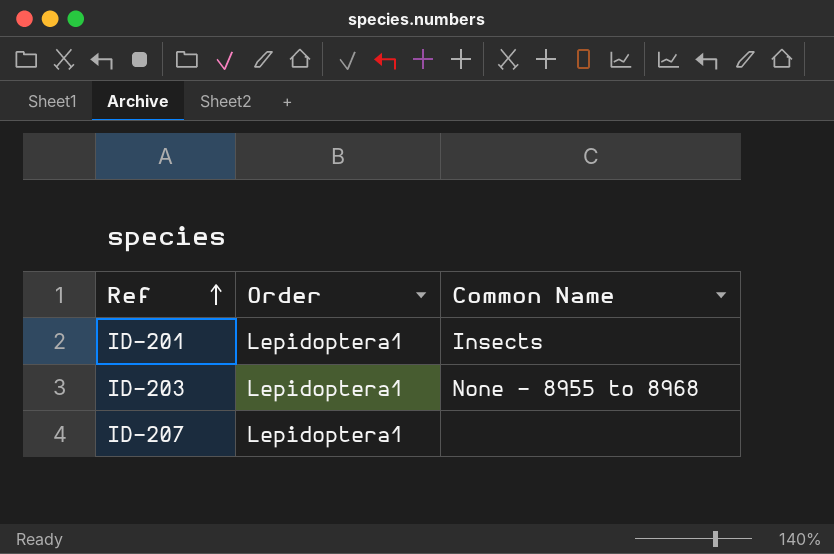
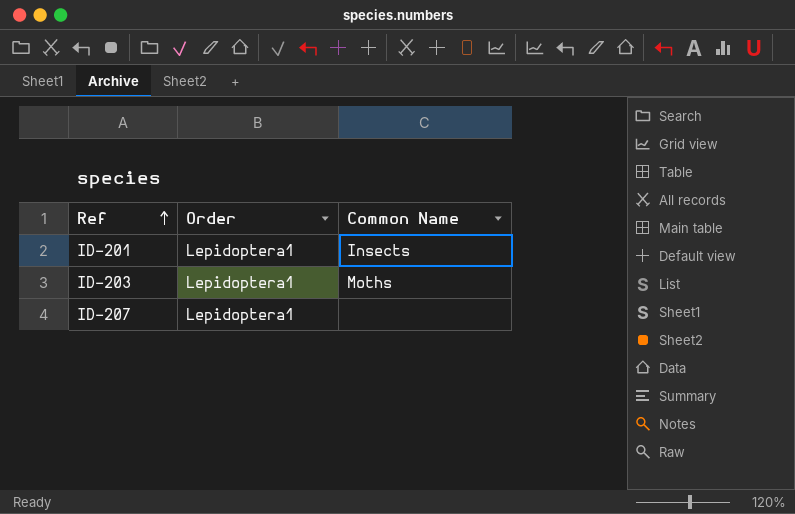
ID-203 | Common Name: None - 8955 to 8968 -> Moths

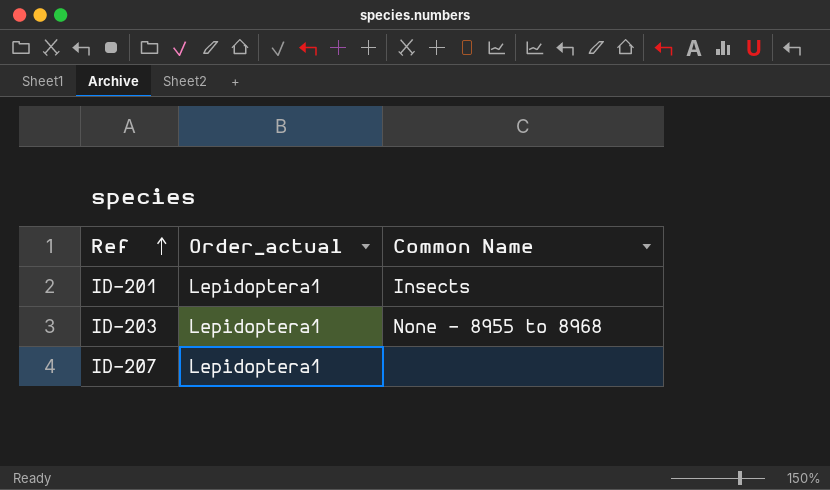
column name: Order -> Order_actual
ID-203 | Common Name: Moths -> None - 8955 to 8968

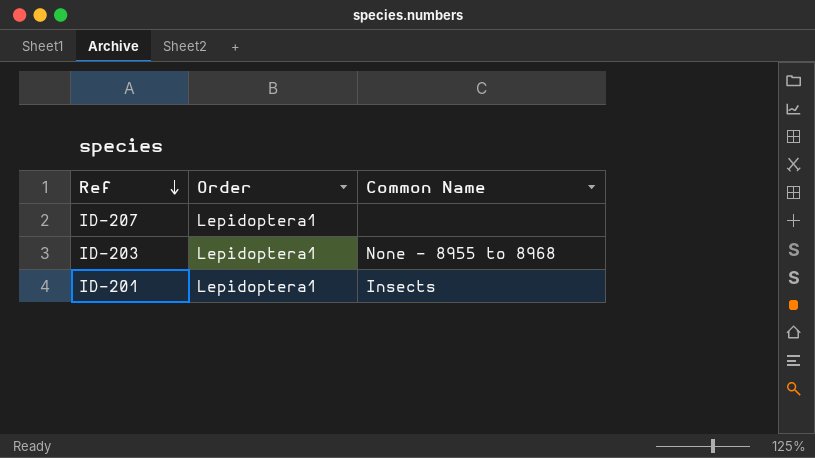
row order: Ref ascending -> Ref descending
column name: Order_actual -> Order

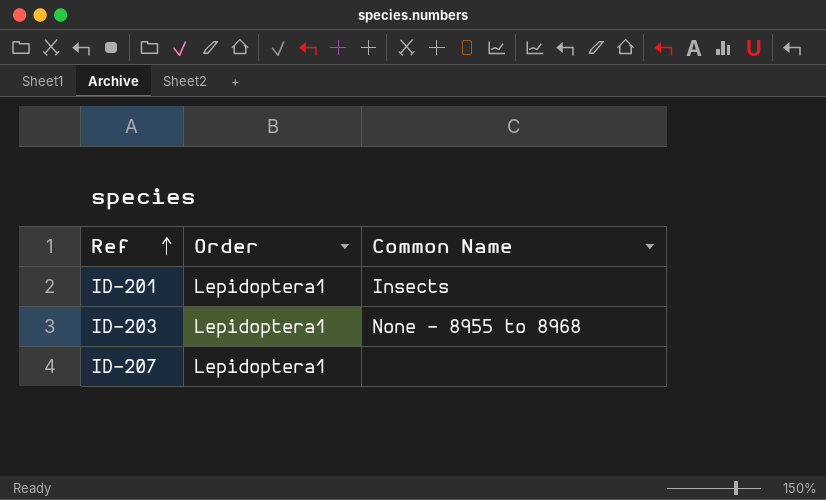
row order: Ref descending -> Ref ascending

